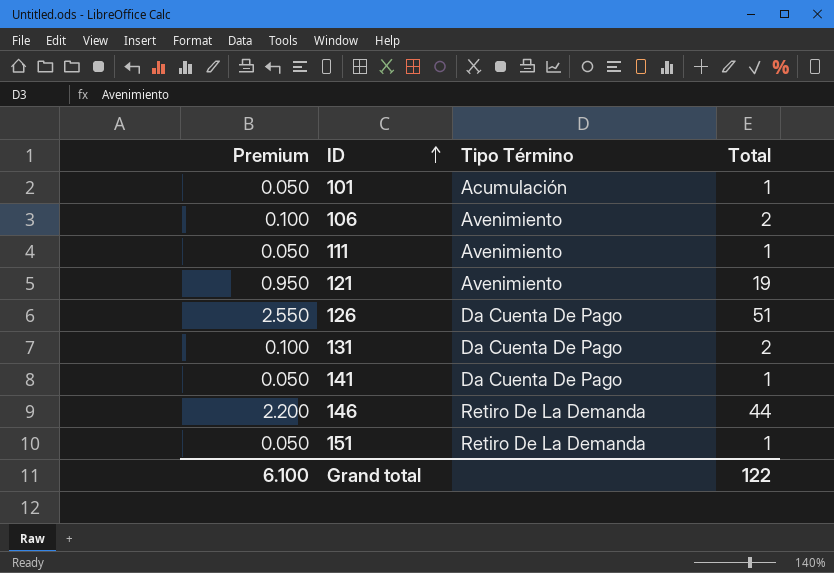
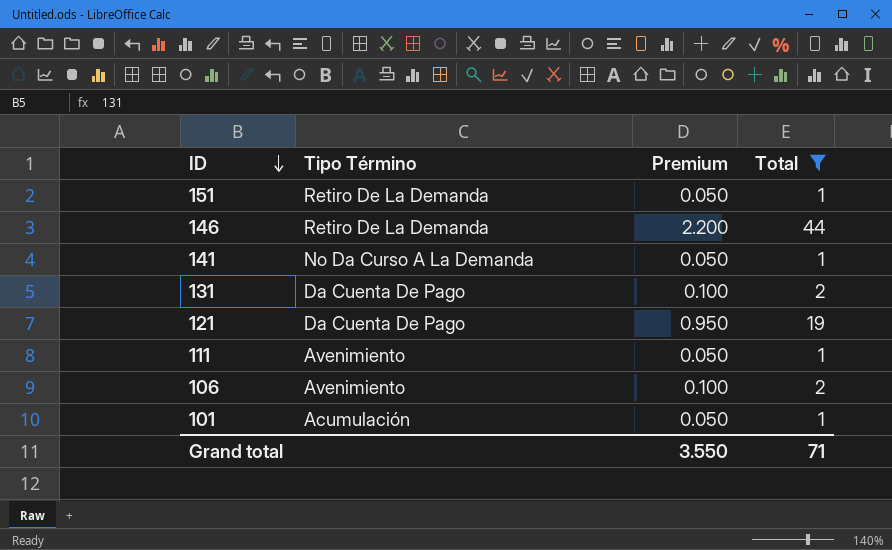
filter: none -> Total != 51
row order: ID ascending -> ID descending
column Premium | position: 1 -> 3
141 | Tipo Término: Da Cuenta De Pago -> No Da Curso A La Demanda
121 | Tipo Término: Avenimiento -> Da Cuenta De Pago
Grand total | Premium: 6.100 -> 3.550
Grand total | Total: 122 -> 71

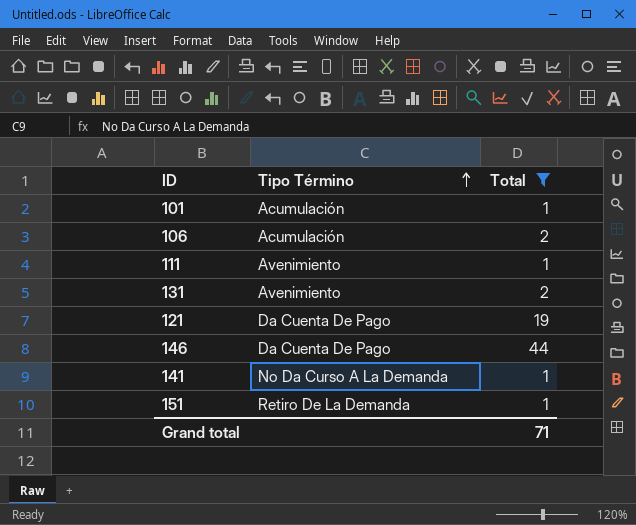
row order: ID descending -> Tipo Término ascending
column Premium | formula: [Total] * 0.05 -> none
106 | Tipo Término: Avenimiento -> Acumulación
131 | Tipo Término: Da Cuenta De Pago -> Avenimiento
146 | Tipo Término: Retiro De La Demanda -> Da Cuenta De Pago

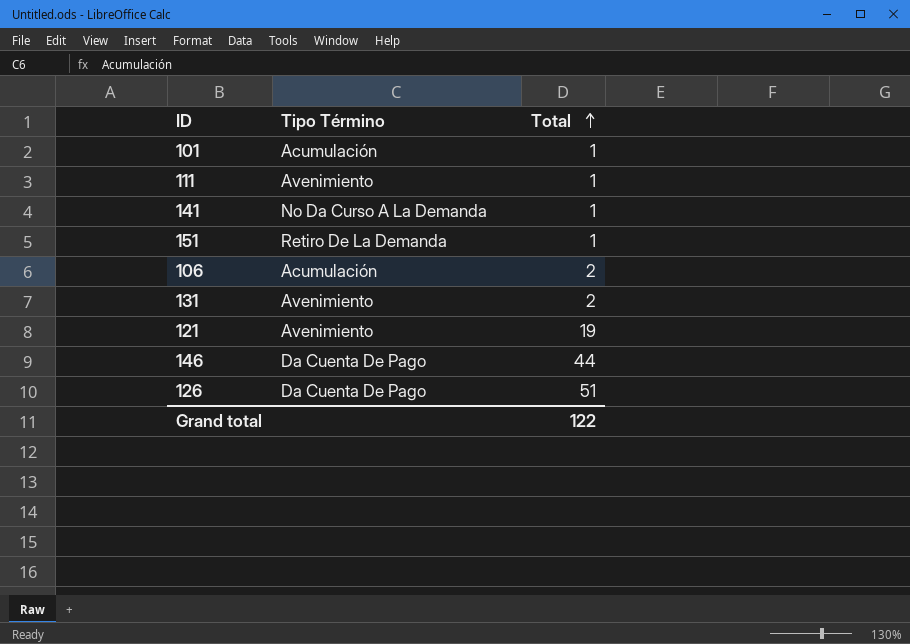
filter: Total != 51 -> none
row order: Tipo Término ascending -> Total ascending
121 | Tipo Término: Da Cuenta De Pago -> Avenimiento
Grand total | Total: 71 -> 122

